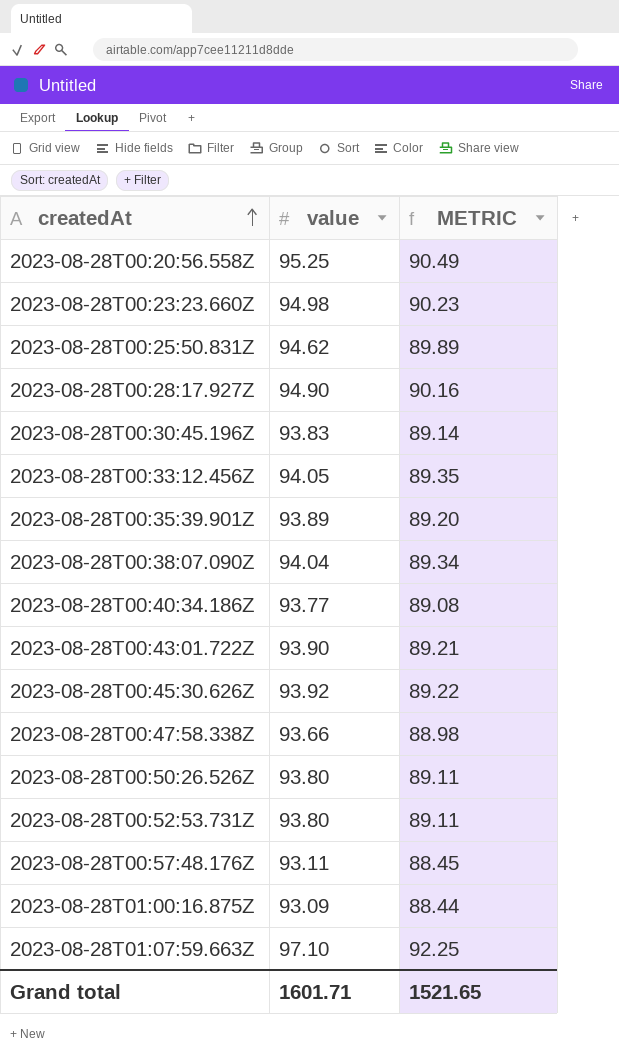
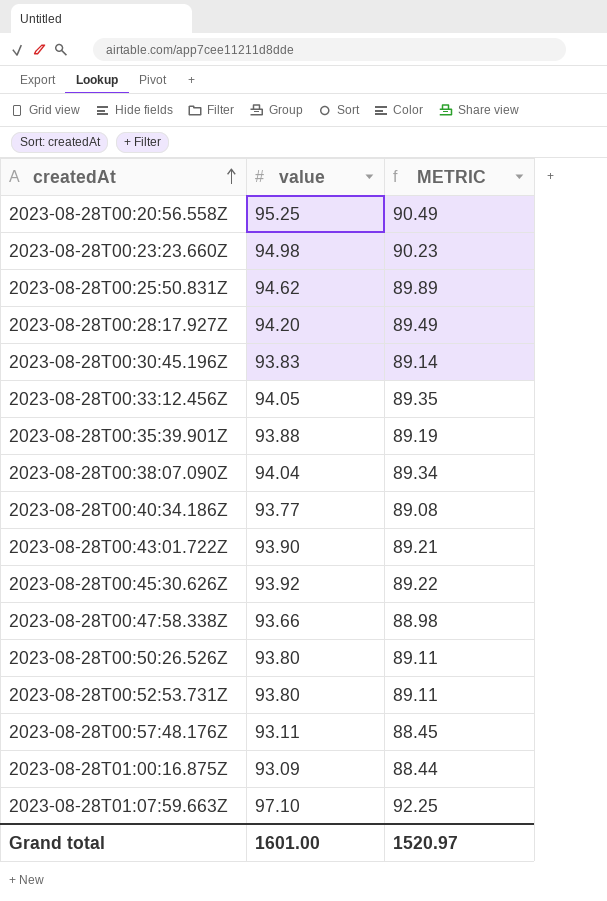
2023-08-28T00:28:17.927Z | value: 94.90 -> 94.20
2023-08-28T00:28:17.927Z | METRIC: 90.16 -> 89.49
2023-08-28T00:35:39.901Z | value: 93.89 -> 93.88
2023-08-28T00:35:39.901Z | METRIC: 89.20 -> 89.19
Grand total | value: 1601.71 -> 1601.00
Grand total | METRIC: 1521.65 -> 1520.97

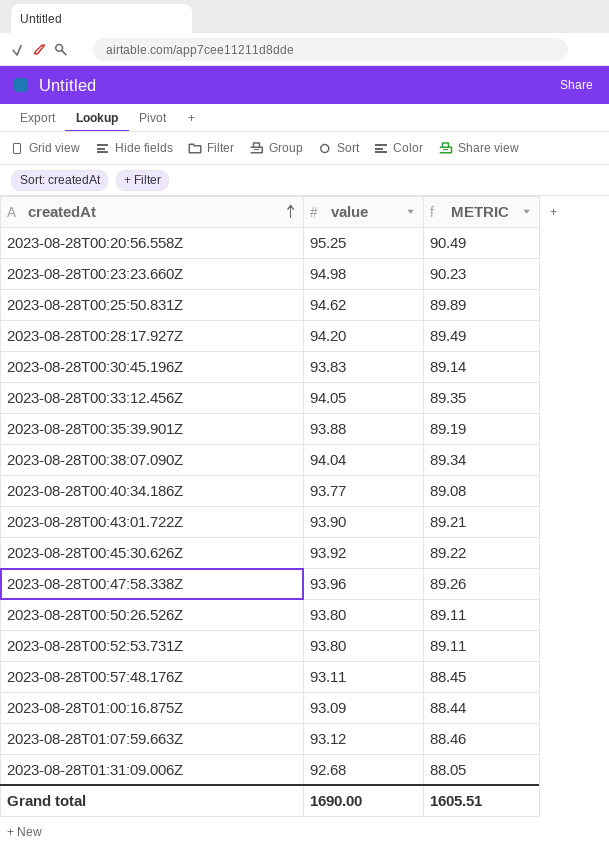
2023-08-28T00:47:58.338Z | value: 93.66 -> 93.96
2023-08-28T00:47:58.338Z | METRIC: 88.98 -> 89.26
2023-08-28T01:07:59.663Z | value: 97.10 -> 93.12
2023-08-28T01:07:59.663Z | METRIC: 92.25 -> 88.46
row 2023-08-28T01:31:09.006Z: none -> 92.68 | 88.05
Grand total | value: 1601.00 -> 1690.00
Grand total | METRIC: 1520.97 -> 1605.51

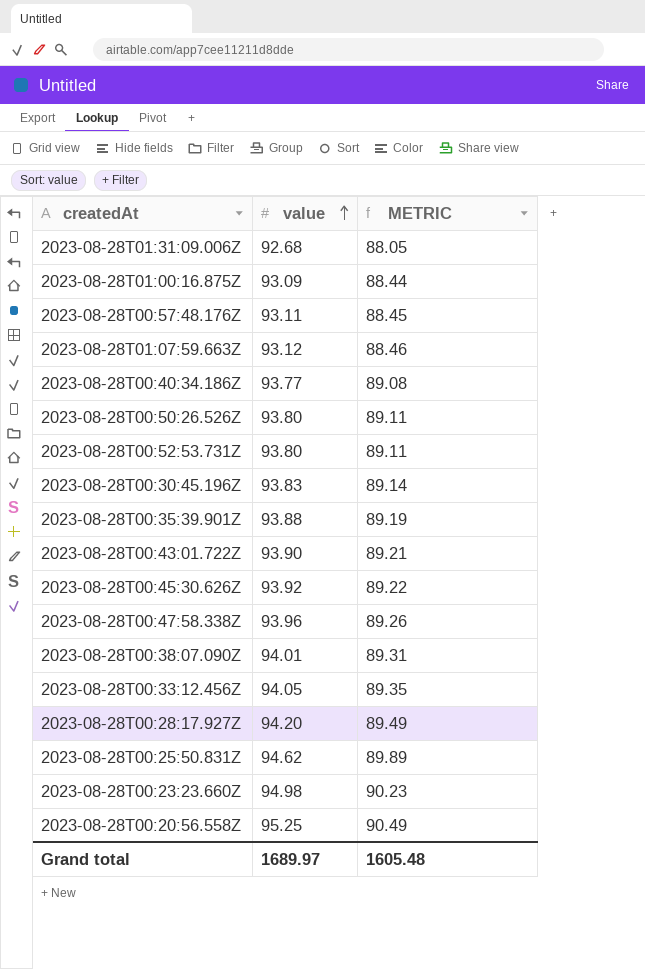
row order: createdAt ascending -> value ascending
2023-08-28T00:38:07.090Z | value: 94.04 -> 94.01
2023-08-28T00:38:07.090Z | METRIC: 89.34 -> 89.31
Grand total | value: 1690.00 -> 1689.97
Grand total | METRIC: 1605.51 -> 1605.48

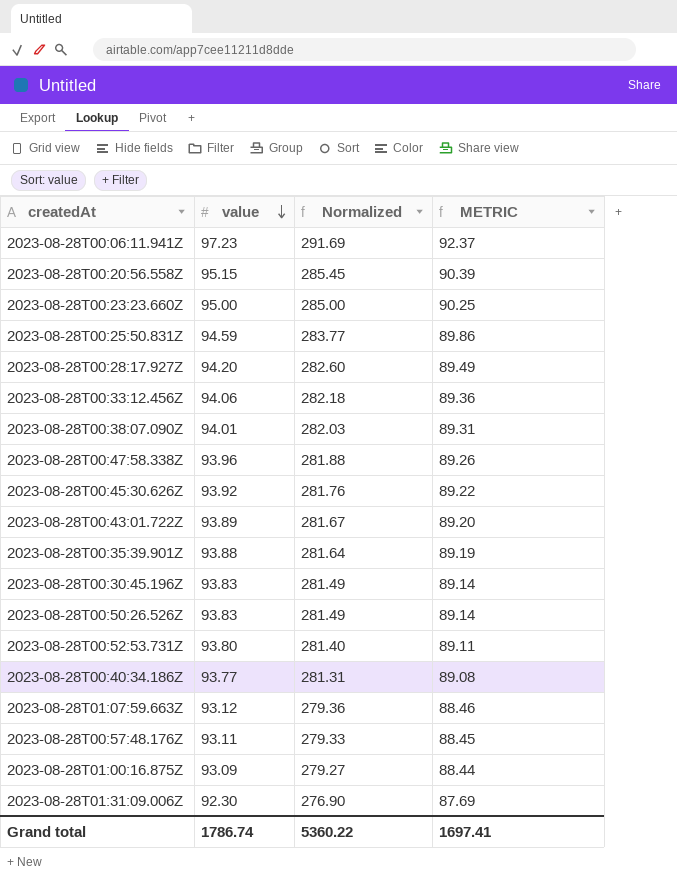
row order: value ascending -> value descending
column Normalized | formula: none -> [value] * 3
row 2023-08-28T00:06:11.941Z: none -> 97.23 | 291.69 | 92.37
2023-08-28T00:20:56.558Z | value: 95.25 -> 95.15
2023-08-28T00:20:56.558Z | METRIC: 90.49 -> 90.39
2023-08-28T00:23:23.660Z | value: 94.98 -> 95.00
2023-08-28T00:23:23.660Z | METRIC: 90.23 -> 90.25
2023-08-28T00:25:50.831Z | value: 94.62 -> 94.59
2023-08-28T00:25:50.831Z | METRIC: 89.89 -> 89.86
2023-08-28T00:33:12.456Z | value: 94.05 -> 94.06
2023-08-28T00:33:12.456Z | METRIC: 89.35 -> 89.36
2023-08-28T00:43:01.722Z | value: 93.90 -> 93.89
2023-08-28T00:43:01.722Z | METRIC: 89.21 -> 89.20
2023-08-28T00:50:26.526Z | value: 93.80 -> 93.83
2023-08-28T00:50:26.526Z | METRIC: 89.11 -> 89.14
2023-08-28T01:31:09.006Z | value: 92.68 -> 92.30
2023-08-28T01:31:09.006Z | METRIC: 88.05 -> 87.69
Grand total | value: 1689.97 -> 1786.74
Grand total | METRIC: 1605.48 -> 1697.41

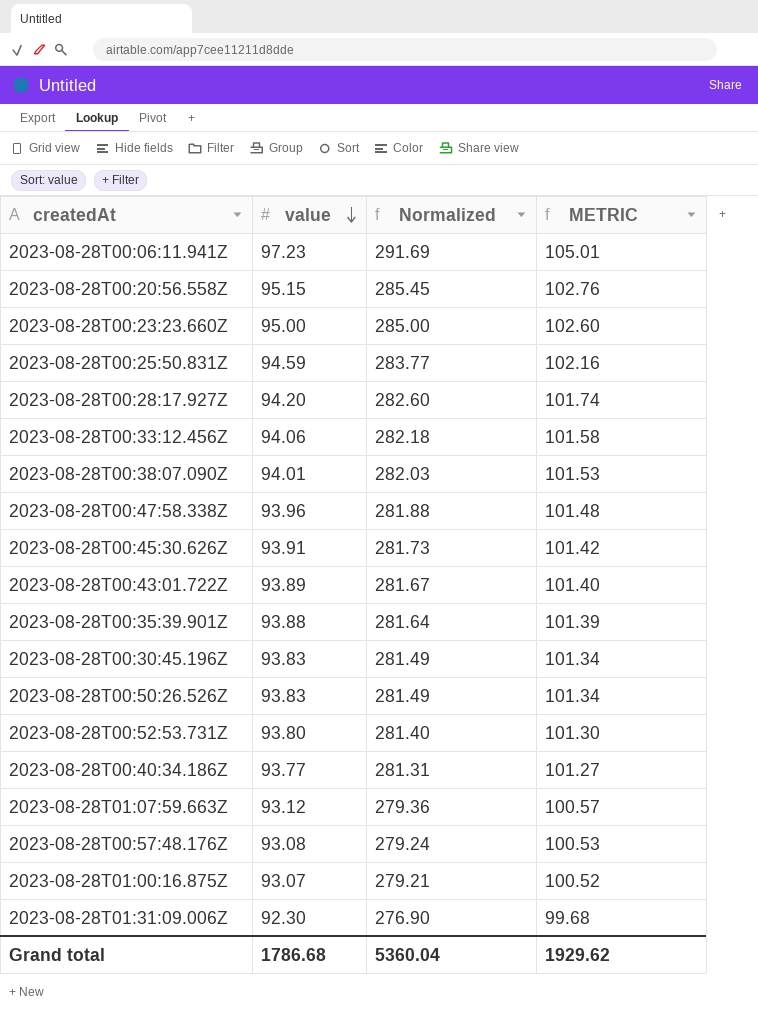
column METRIC | formula: [value] * 0.95 -> [value] * 1.08
2023-08-28T00:45:30.626Z | value: 93.92 -> 93.91
2023-08-28T00:45:30.626Z | Normalized: 281.76 -> 281.73
2023-08-28T00:57:48.176Z | value: 93.11 -> 93.08
2023-08-28T00:57:48.176Z | Normalized: 279.33 -> 279.24
2023-08-28T01:00:16.875Z | value: 93.09 -> 93.07
2023-08-28T01:00:16.875Z | Normalized: 279.27 -> 279.21
Grand total | value: 1786.74 -> 1786.68
Grand total | Normalized: 5360.22 -> 5360.04
Grand total | METRIC: 1697.41 -> 1929.62

